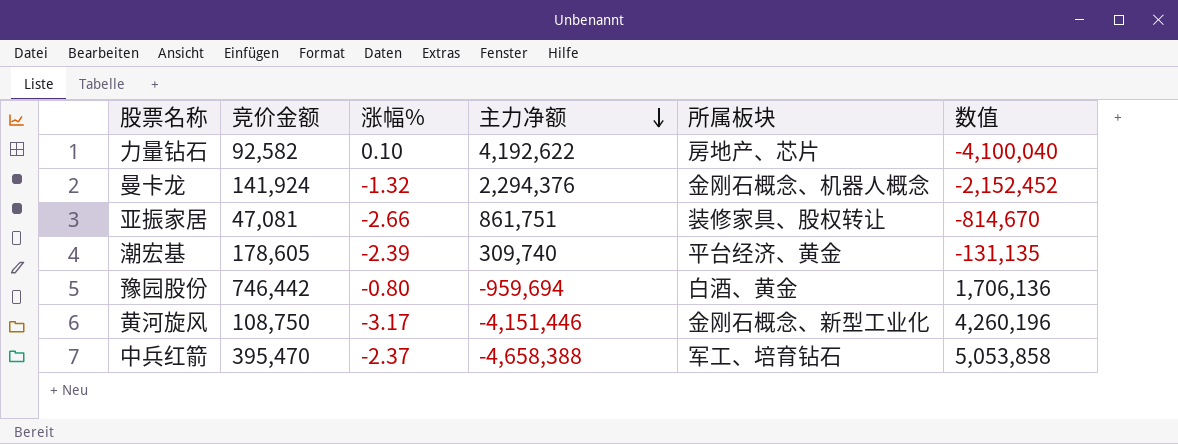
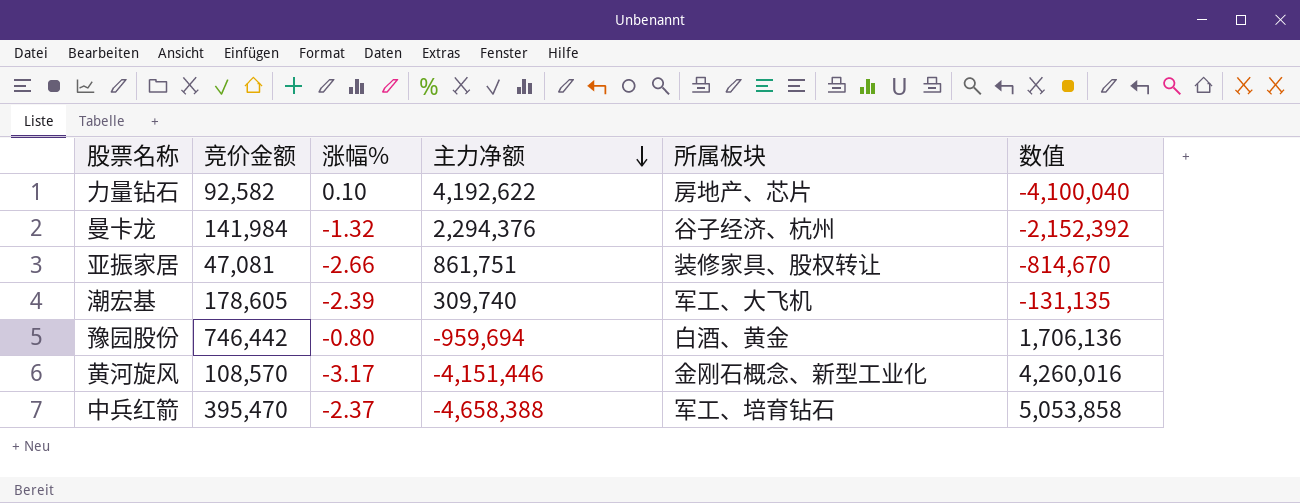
曼卡龙 | 竞价金额: 141,924 -> 141,984
曼卡龙 | 所属板块: 金刚石概念、机器人概念 -> 谷子经济、杭州
曼卡龙 | 数值: -2,152,452 -> -2,152,392
潮宏基 | 所属板块: 平台经济、黄金 -> 军工、大飞机
黄河旋风 | 竞价金额: 108,750 -> 108,570
黄河旋风 | 数值: 4,260,196 -> 4,260,016

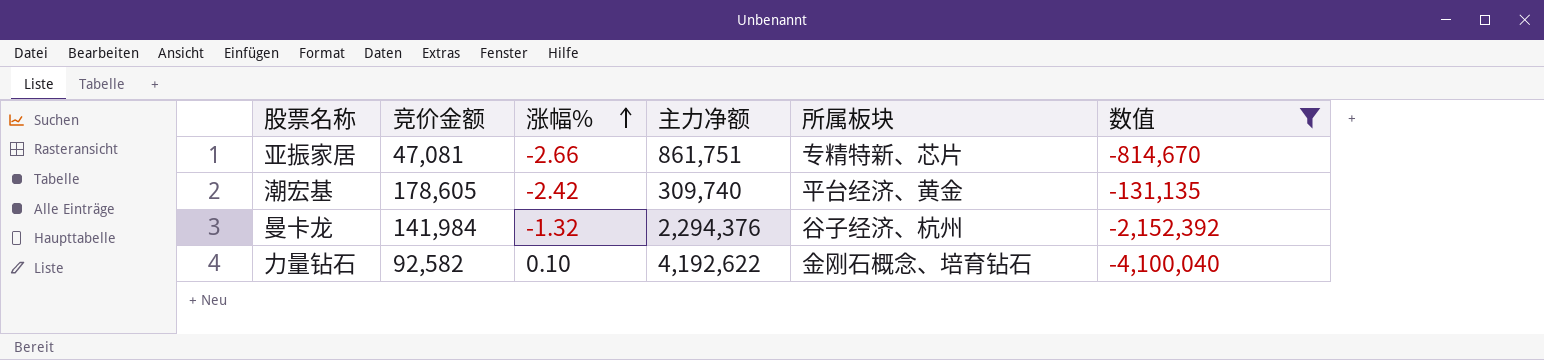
filter: none -> 数值 <= -131,135
row order: 主力净额 descending -> 涨幅% ascending
亚振家居 | 所属板块: 装修家具、股权转让 -> 专精特新、芯片
潮宏基 | 涨幅%: -2.39 -> -2.42
潮宏基 | 所属板块: 军工、大飞机 -> 平台经济、黄金
力量钻石 | 所属板块: 房地产、芯片 -> 金刚石概念、培育钻石

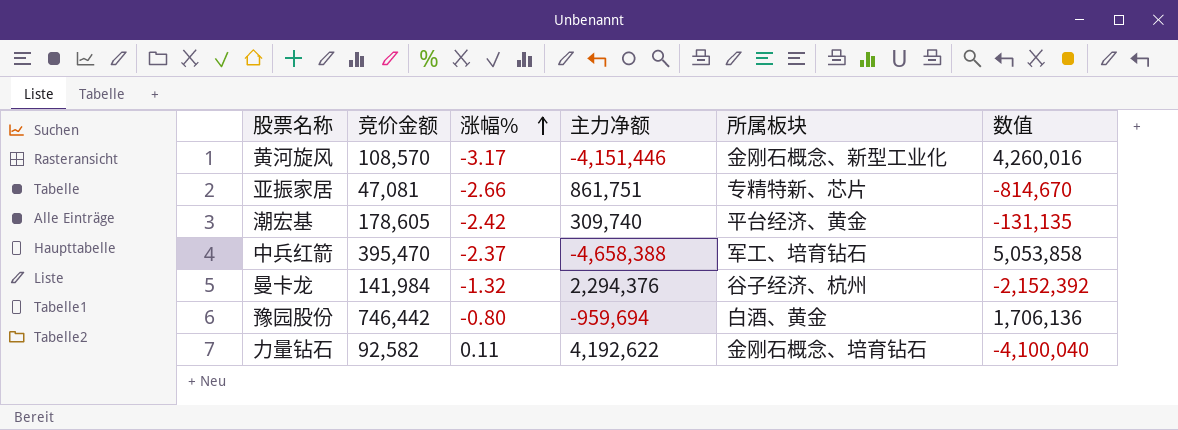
filter: 数值 <= -131,135 -> none
力量钻石 | 涨幅%: 0.10 -> 0.11

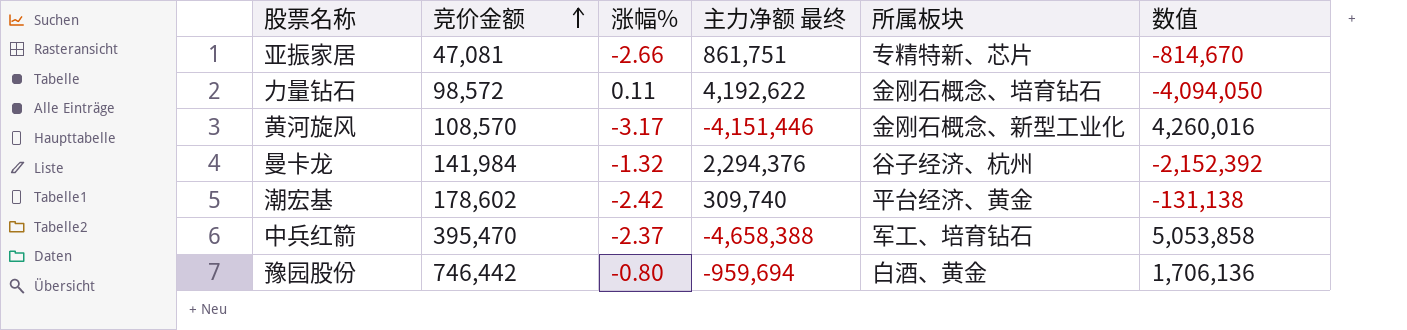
row order: 涨幅% ascending -> 竞价金额 ascending
column name: 主力净额 -> 主力净额 最终
力量钻石 | 竞价金额: 92,582 -> 98,572
力量钻石 | 数值: -4,100,040 -> -4,094,050
潮宏基 | 竞价金额: 178,605 -> 178,602
潮宏基 | 数值: -131,135 -> -131,138

